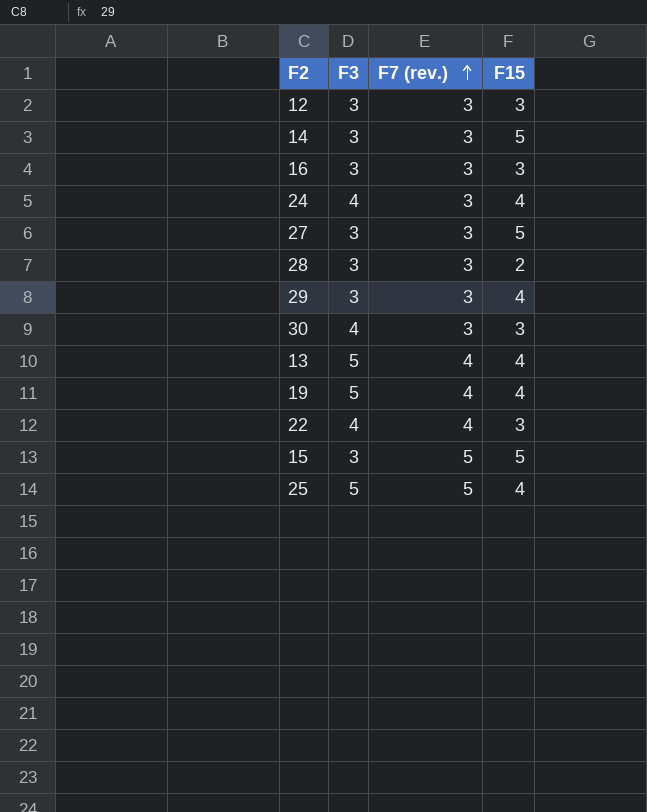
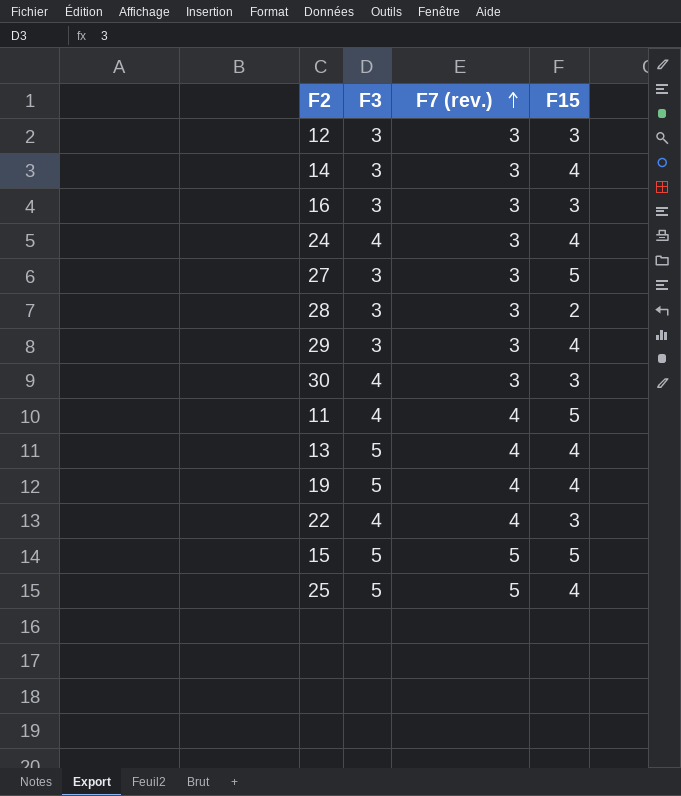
14 | F15: 5 -> 4
row 11: none -> 4 | 4 | 5
15 | F3: 3 -> 5

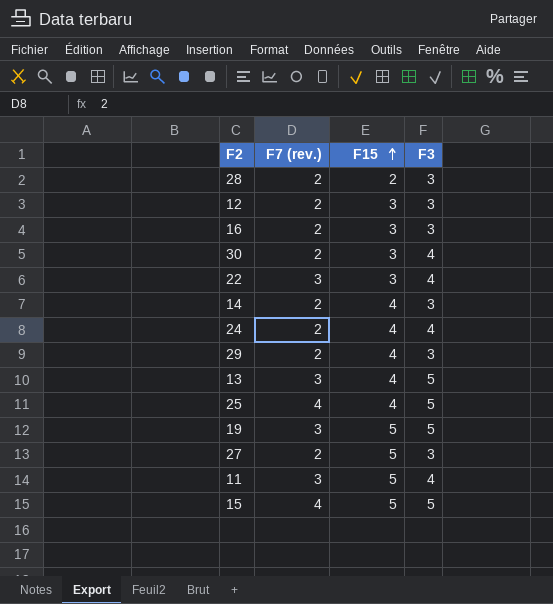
row order: F7 (rev.) ascending -> F15 ascending
column F3 | position: 2 -> 4
28 | F7 (rev.): 3 -> 2
12 | F7 (rev.): 3 -> 2
16 | F7 (rev.): 3 -> 2
30 | F7 (rev.): 3 -> 2
22 | F7 (rev.): 4 -> 3
14 | F7 (rev.): 3 -> 2
24 | F7 (rev.): 3 -> 2
29 | F7 (rev.): 3 -> 2
13 | F7 (rev.): 4 -> 3
25 | F7 (rev.): 5 -> 4
19 | F7 (rev.): 4 -> 3
19 | F15: 4 -> 5
27 | F7 (rev.): 3 -> 2
11 | F7 (rev.): 4 -> 3
15 | F7 (rev.): 5 -> 4

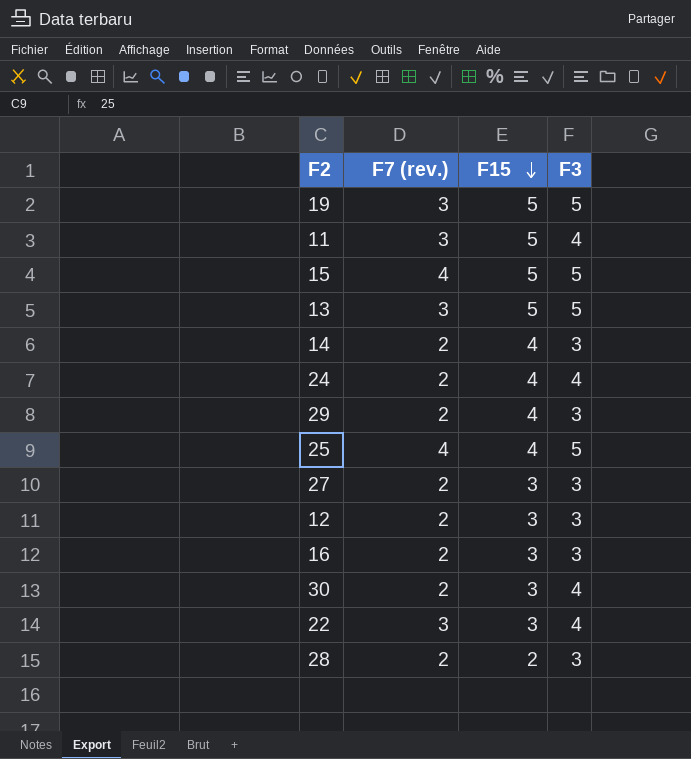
row order: F15 ascending -> F15 descending
13 | F15: 4 -> 5
27 | F15: 5 -> 3

